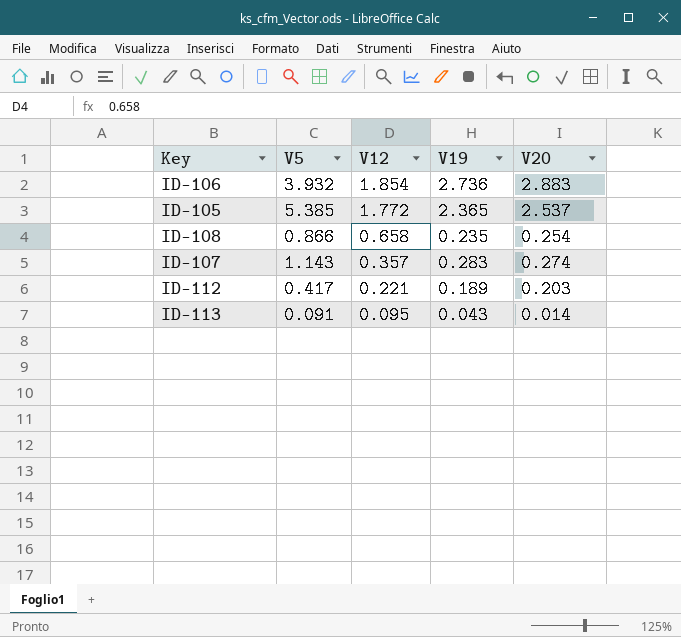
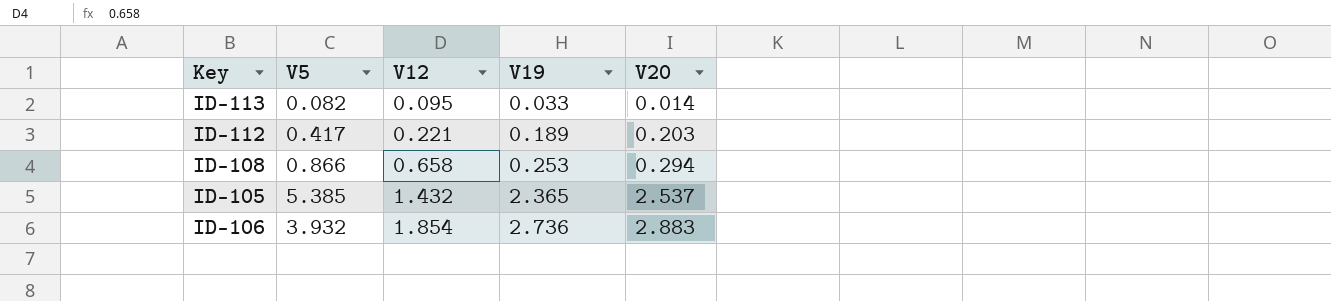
row order: V12 descending -> V12 ascending
row ID-107: 1.143 | 0.357 | 0.283 | 0.274 -> none
ID-113 | V5: 0.091 -> 0.082
ID-113 | V19: 0.043 -> 0.033
ID-108 | V19: 0.235 -> 0.253
ID-108 | V20: 0.254 -> 0.294
ID-105 | V12: 1.772 -> 1.432

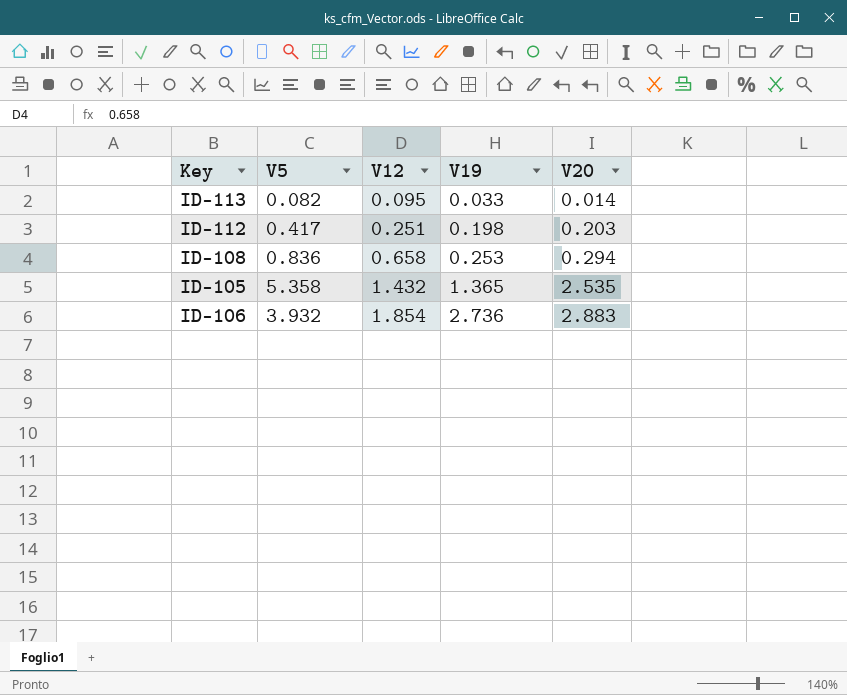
ID-112 | V12: 0.221 -> 0.251
ID-112 | V19: 0.189 -> 0.198
ID-108 | V5: 0.866 -> 0.836
ID-105 | V5: 5.385 -> 5.358
ID-105 | V19: 2.365 -> 1.365
ID-105 | V20: 2.537 -> 2.535

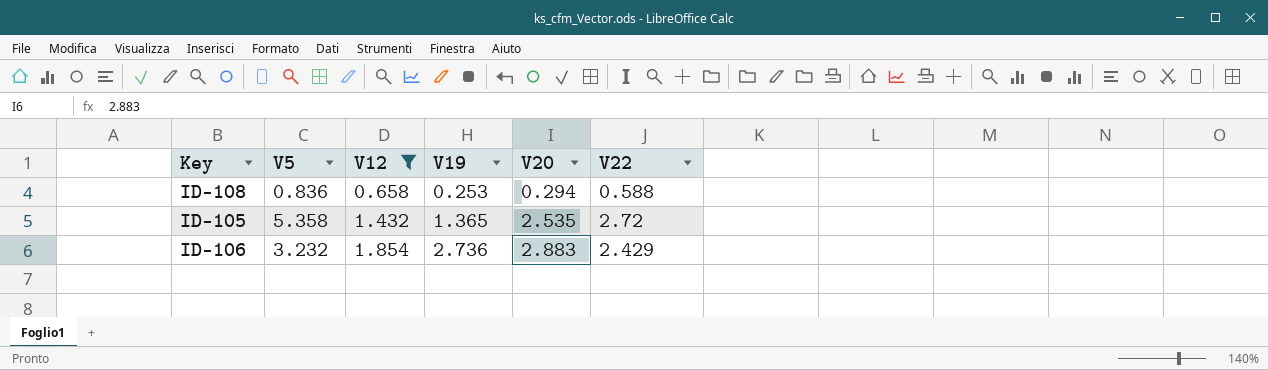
filter: none -> V12 >= 0.658
column V22 | position: none -> 6
ID-106 | V5: 3.932 -> 3.232

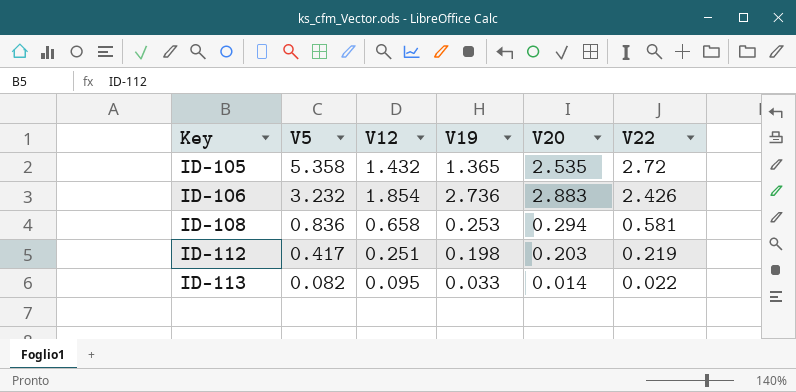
filter: V12 >= 0.658 -> none
row order: V12 ascending -> Key ascending
ID-106 | V22: 2.429 -> 2.426
ID-108 | V22: 0.588 -> 0.581

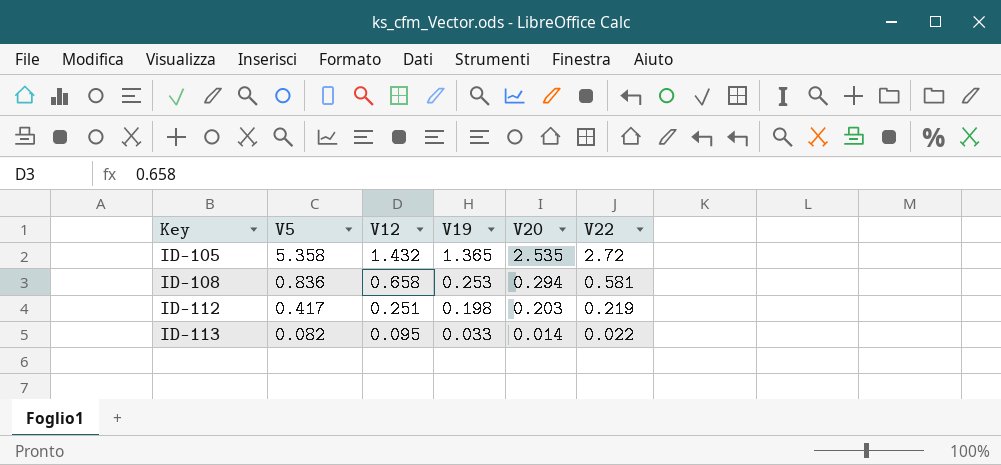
row ID-106: 3.232 | 1.854 | 2.736 | 2.883 | 2.426 -> none

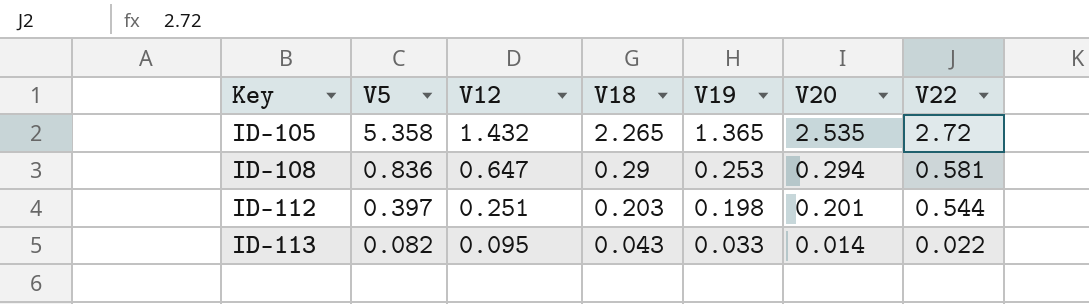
column V18 | position: none -> 4
ID-108 | V12: 0.658 -> 0.647
ID-112 | V5: 0.417 -> 0.397
ID-112 | V20: 0.203 -> 0.201
ID-112 | V22: 0.219 -> 0.544

